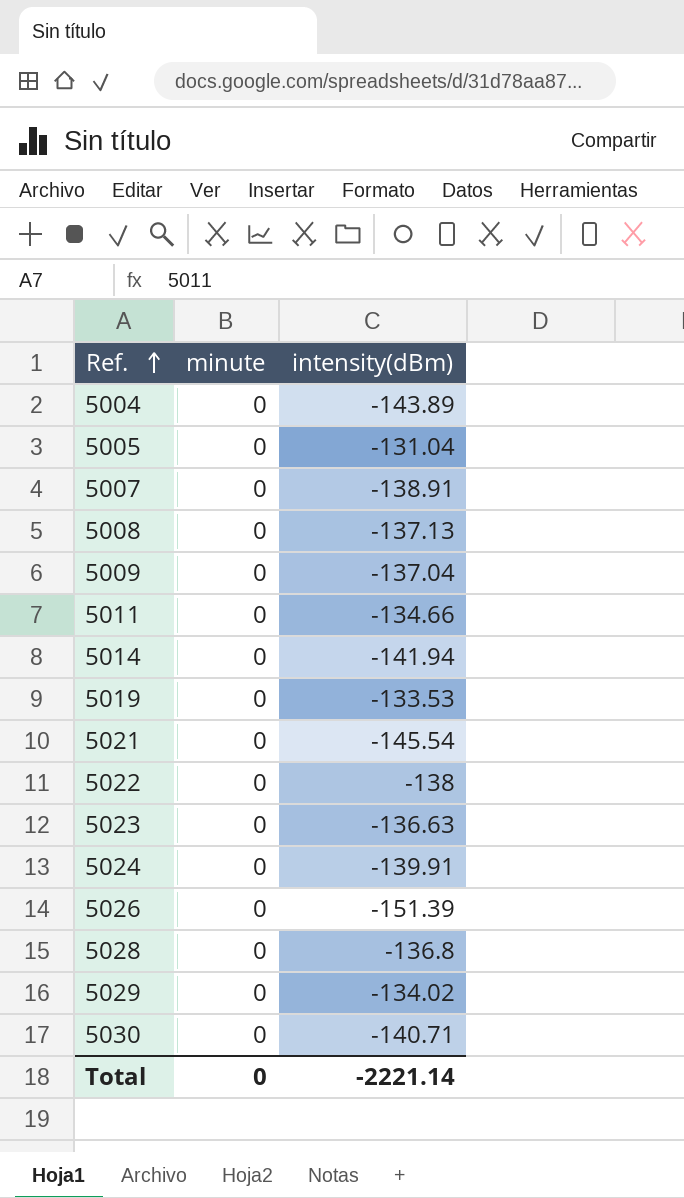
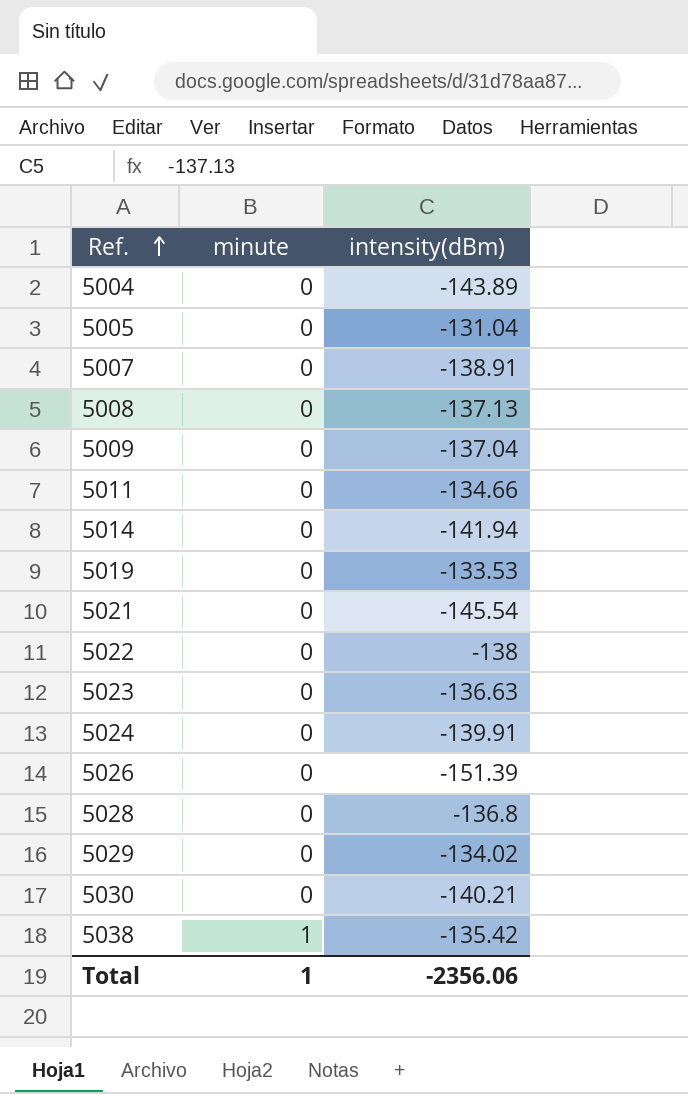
5030 | intensity(dBm): -140.71 -> -140.21
row 5038: none -> 1 | -135.42
Total | minute: 0 -> 1
Total | intensity(dBm): -2221.14 -> -2356.06

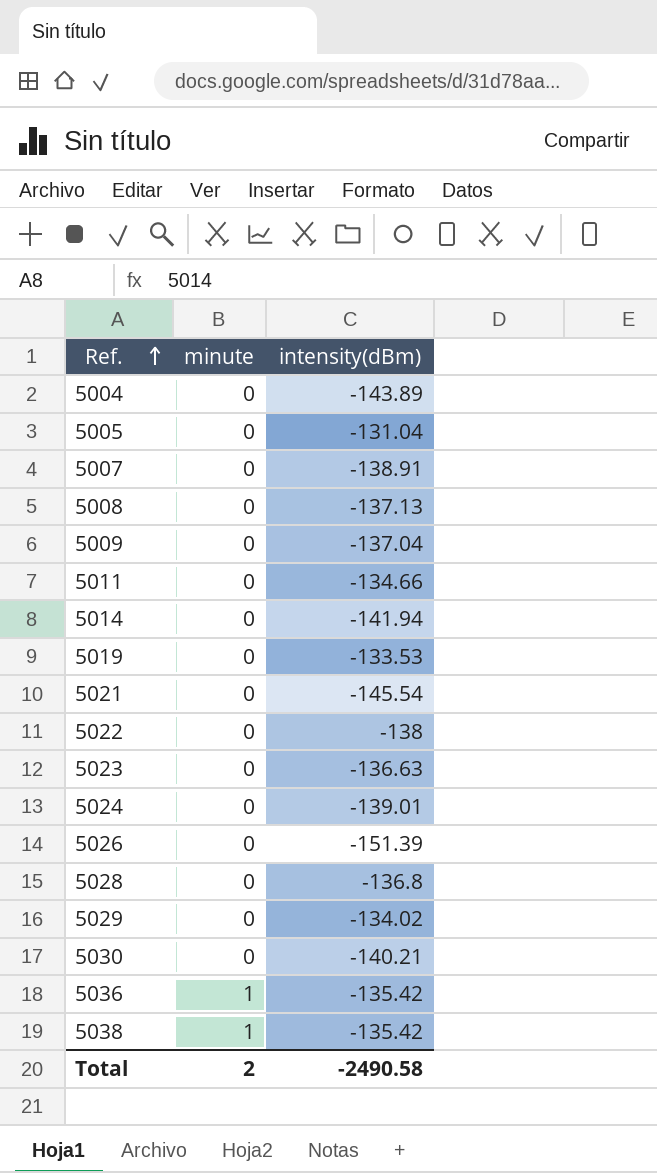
5024 | intensity(dBm): -139.91 -> -139.01
row 5036: none -> 1 | -135.42
Total | minute: 1 -> 2
Total | intensity(dBm): -2356.06 -> -2490.58

